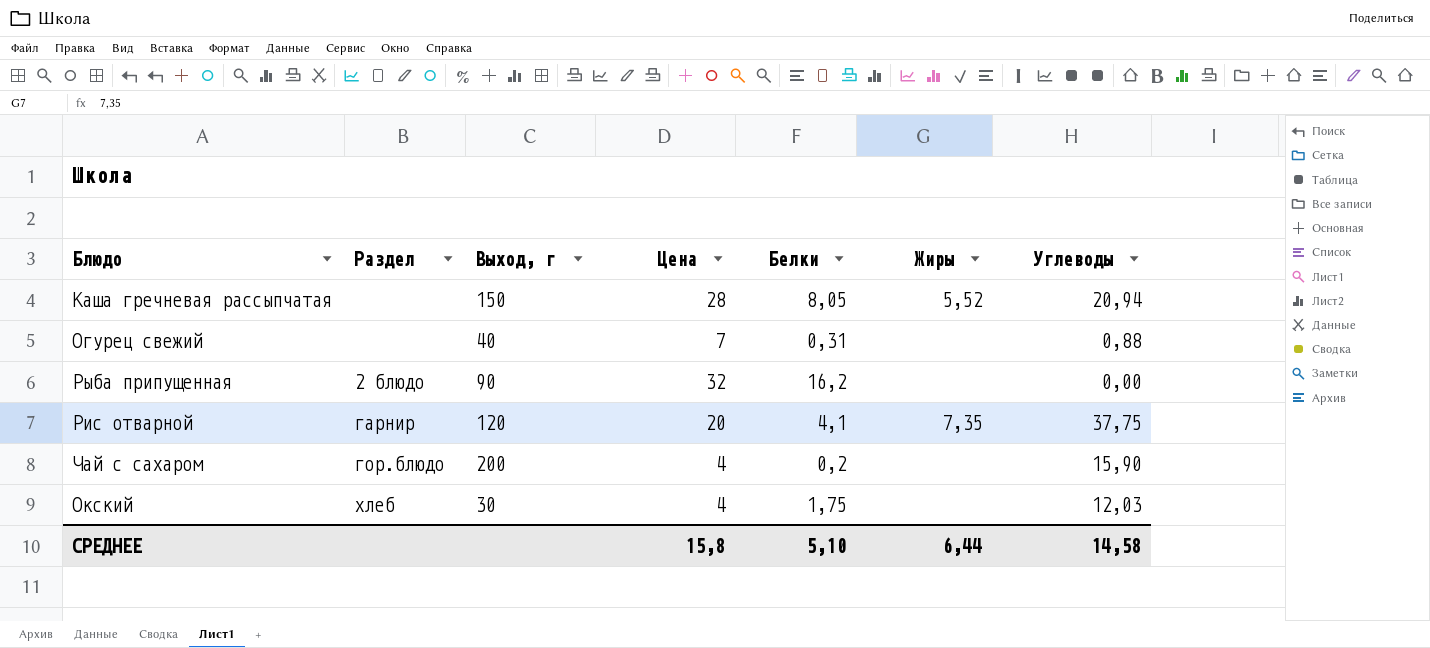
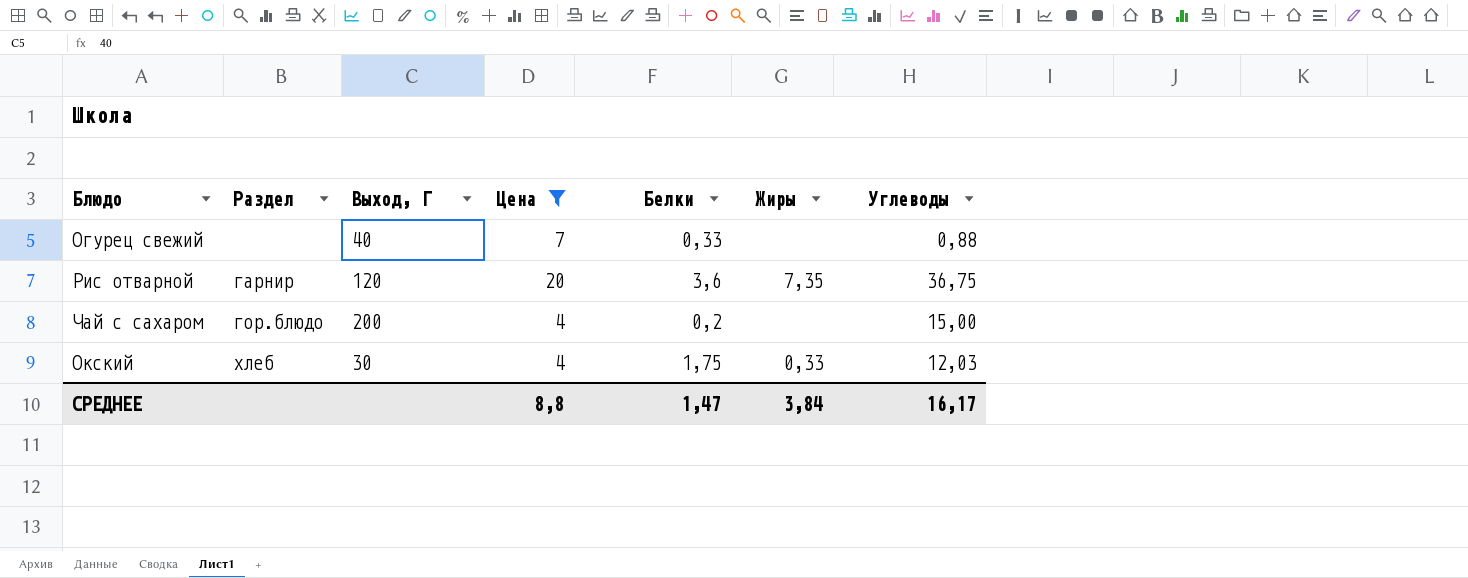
filter: none -> Цена <= 20
column name: Выход, г -> Выход, Г
Огурец свежий | Белки: 0,31 -> 0,33
Рис отварной | Белки: 4,1 -> 3,6
Рис отварной | Углеводы: 37,75 -> 36,75
Чай с сахаром | Углеводы: 15,90 -> 15,00
Окский | Жиры: none -> 0,33
СРЕДНЕЕ | Цена: 15,8 -> 8,8
СРЕДНЕЕ | Белки: 5,10 -> 1,47
СРЕДНЕЕ | Жиры: 6,44 -> 3,84
СРЕДНЕЕ | Углеводы: 14,58 -> 16,17

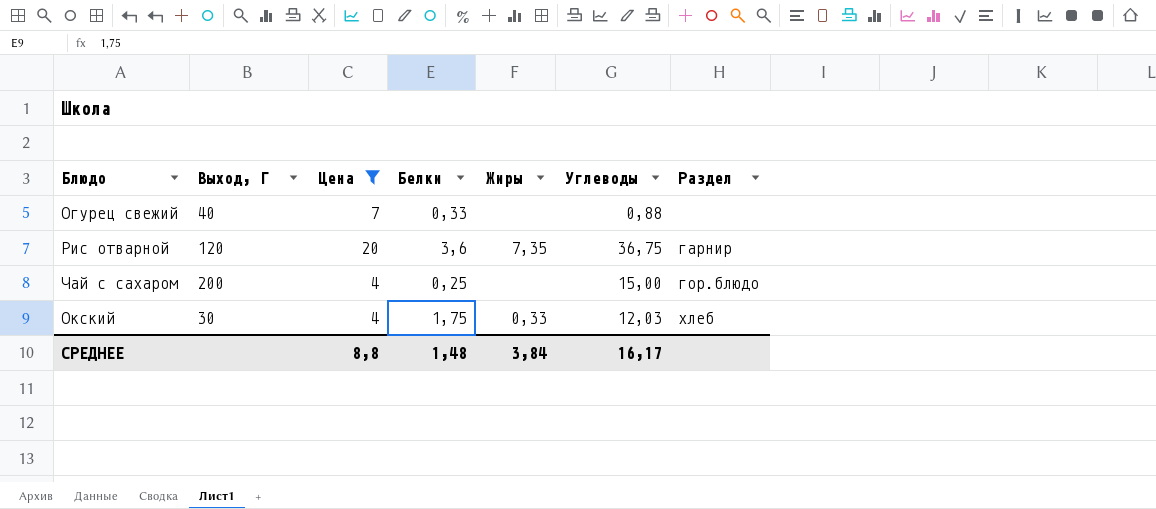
column Раздел | position: 2 -> 7
Чай с сахаром | Белки: 0,2 -> 0,25
СРЕДНЕЕ | Белки: 1,47 -> 1,48

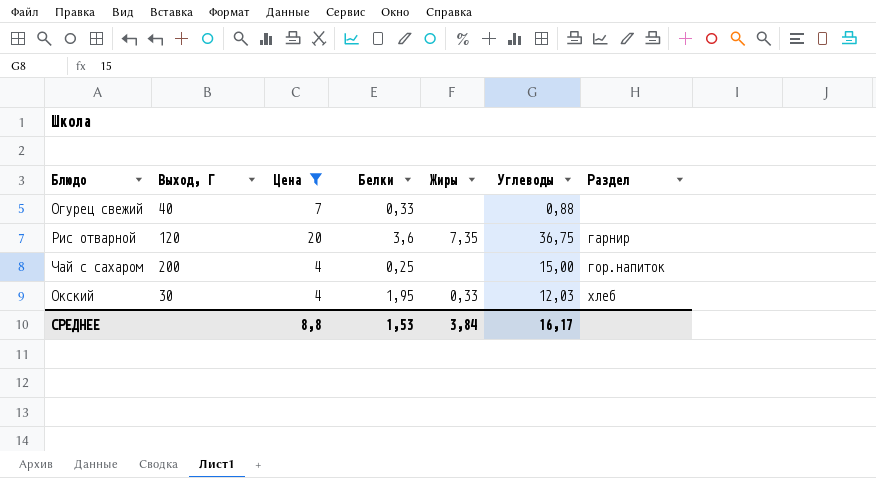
Чай с сахаром | Раздел: гор.блюдо -> гор.напиток
Окский | Белки: 1,75 -> 1,95
СРЕДНЕЕ | Белки: 1,48 -> 1,53

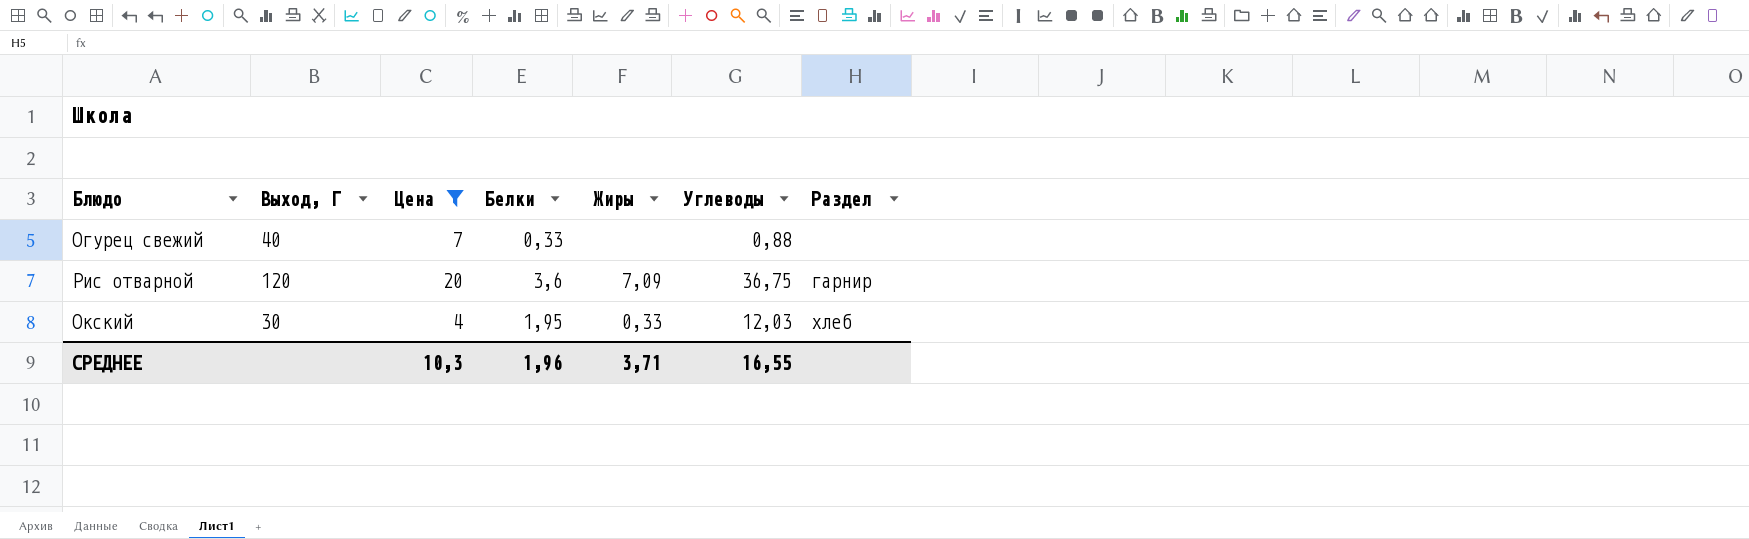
row Чай с сахаром: 200 | 4 | 0,25 | none | 15,00 | гор.напиток -> none
Рис отварной | Жиры: 7,35 -> 7,09
СРЕДНЕЕ | Цена: 8,8 -> 10,3
СРЕДНЕЕ | Белки: 1,53 -> 1,96
СРЕДНЕЕ | Жиры: 3,84 -> 3,71
СРЕДНЕЕ | Углеводы: 16,17 -> 16,55

